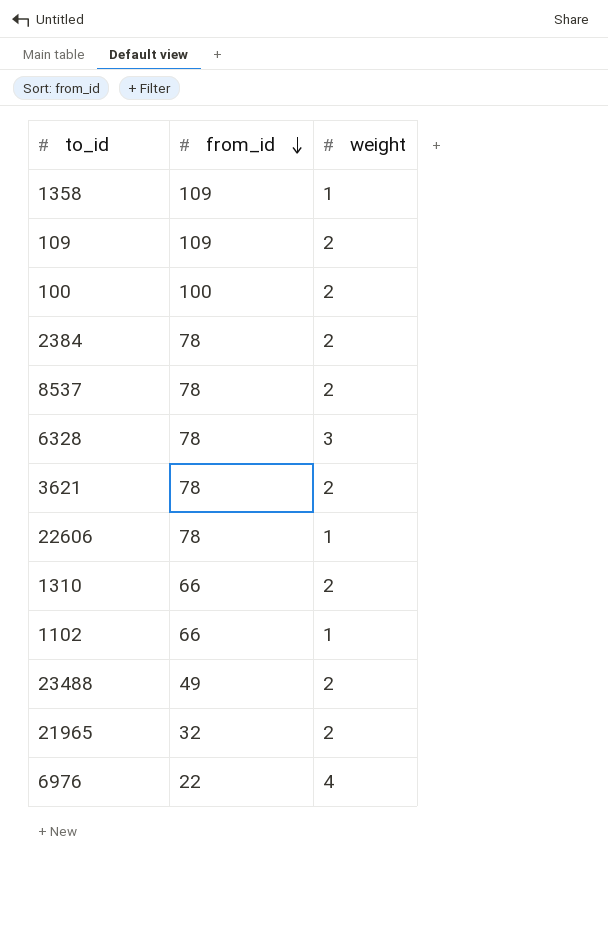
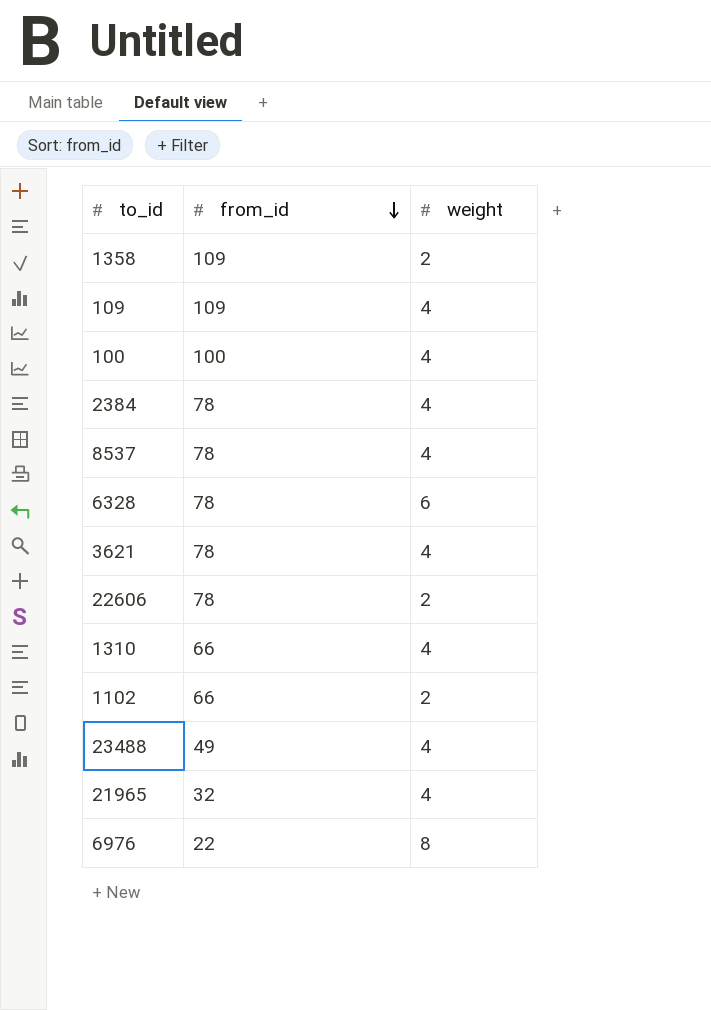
1358 | weight: 1 -> 2
109 | weight: 2 -> 4
100 | weight: 2 -> 4
2384 | weight: 2 -> 4
8537 | weight: 2 -> 4
6328 | weight: 3 -> 6
3621 | weight: 2 -> 4
22606 | weight: 1 -> 2
1310 | weight: 2 -> 4
1102 | weight: 1 -> 2
23488 | weight: 2 -> 4
21965 | weight: 2 -> 4
6976 | weight: 4 -> 8

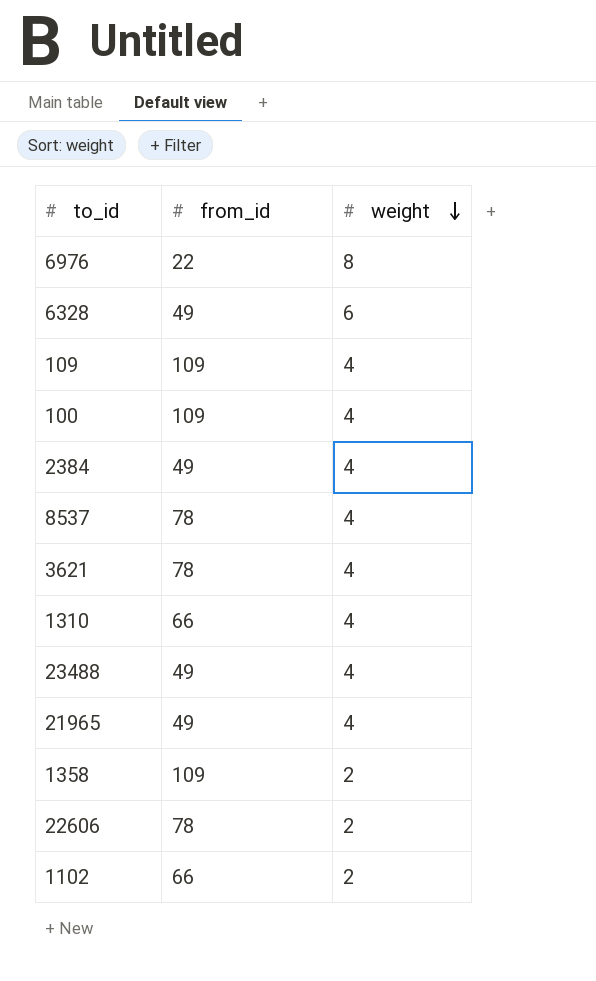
row order: from_id descending -> weight descending
6328 | from_id: 78 -> 49
100 | from_id: 100 -> 109
2384 | from_id: 78 -> 49
21965 | from_id: 32 -> 49

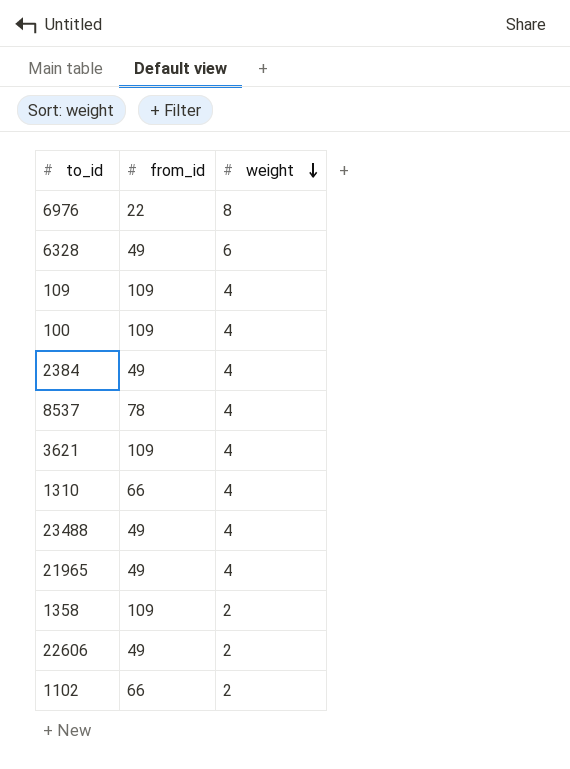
3621 | from_id: 78 -> 109
22606 | from_id: 78 -> 49

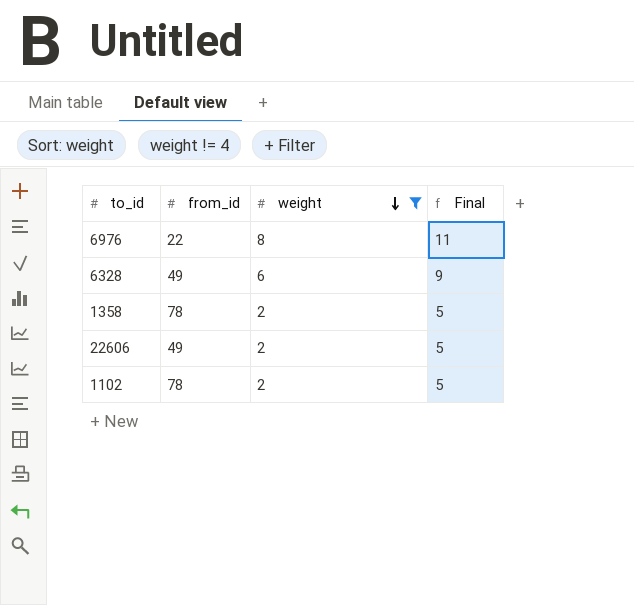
filter: none -> weight != 4
column Final | formula: none -> [weight] + 3
1358 | from_id: 109 -> 78
1102 | from_id: 66 -> 78

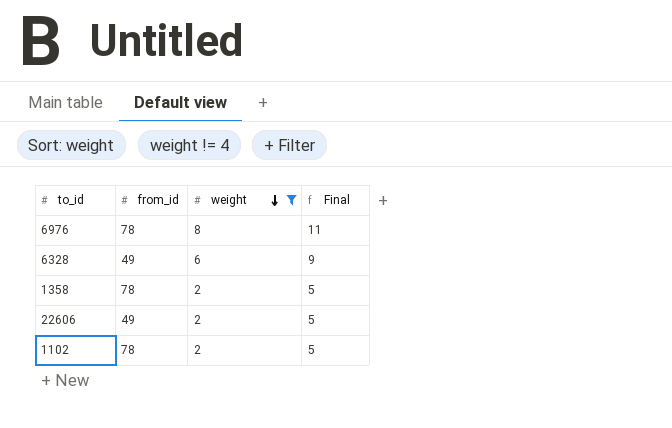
6976 | from_id: 22 -> 78

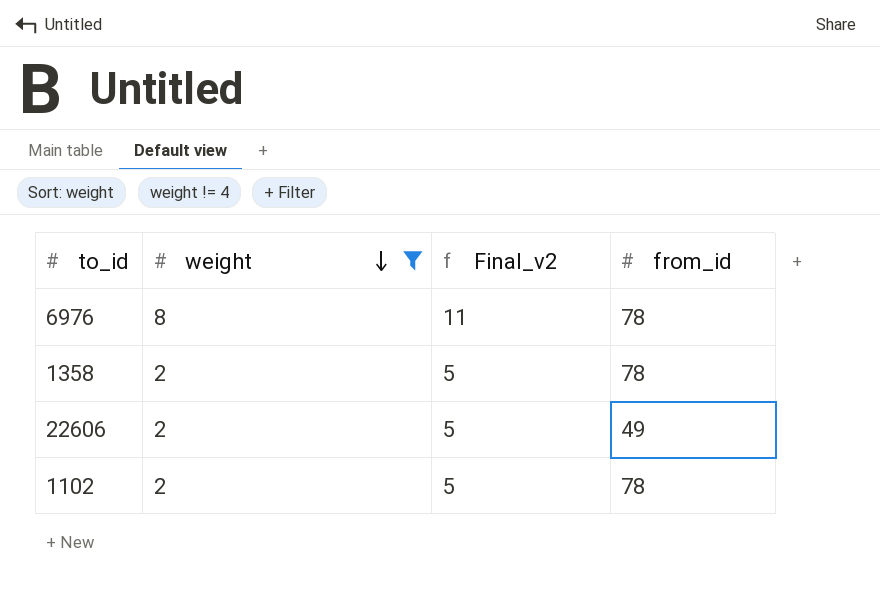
column name: Final -> Final_v2
column from_id | position: 2 -> 4
row 6328: 49 | 6 | 9 -> none

